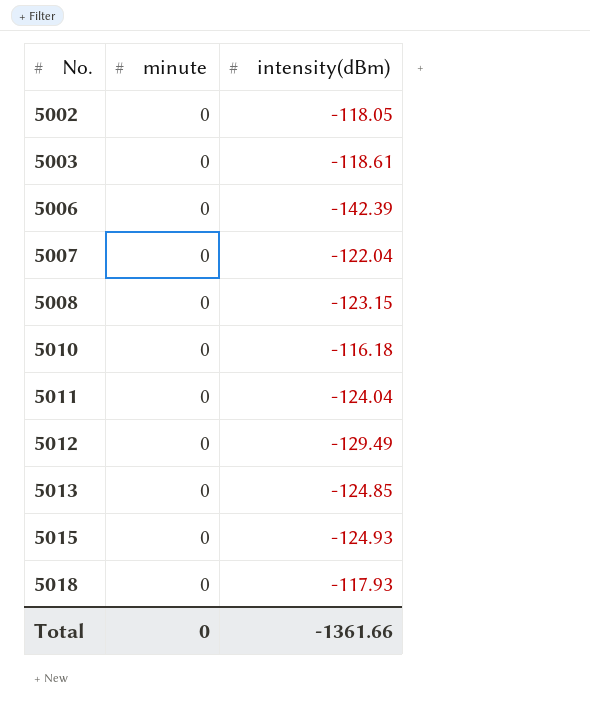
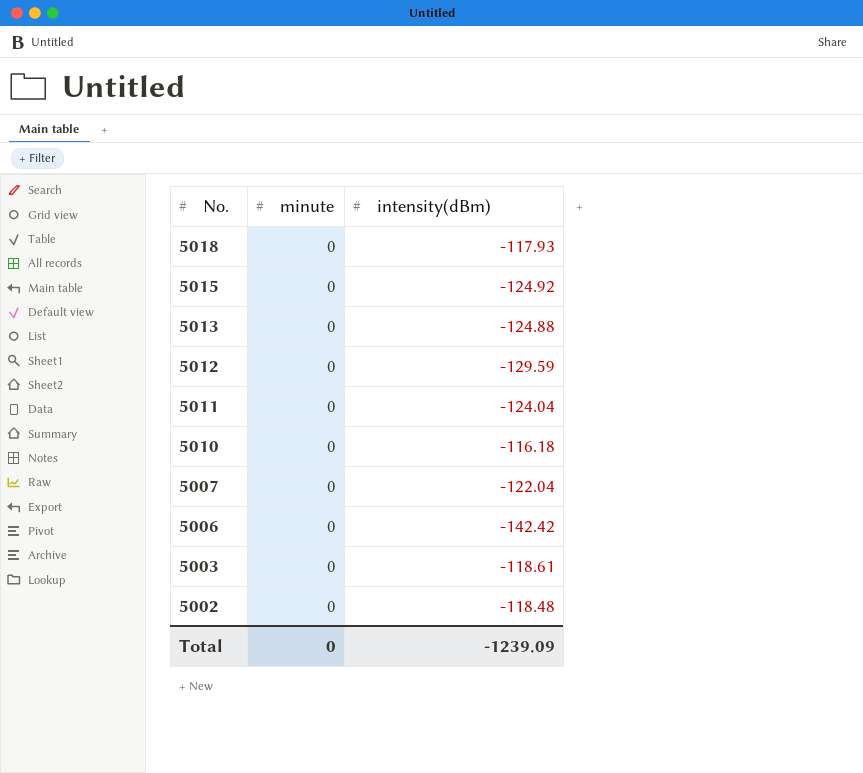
row order: No. ascending -> No. descending
row 5008: 0 | -123.15 -> none
5015 | intensity(dBm): -124.93 -> -124.92
5013 | intensity(dBm): -124.85 -> -124.88
5012 | intensity(dBm): -129.49 -> -129.59
5006 | intensity(dBm): -142.39 -> -142.42
5002 | intensity(dBm): -118.05 -> -118.48
Total | intensity(dBm): -1361.66 -> -1239.09

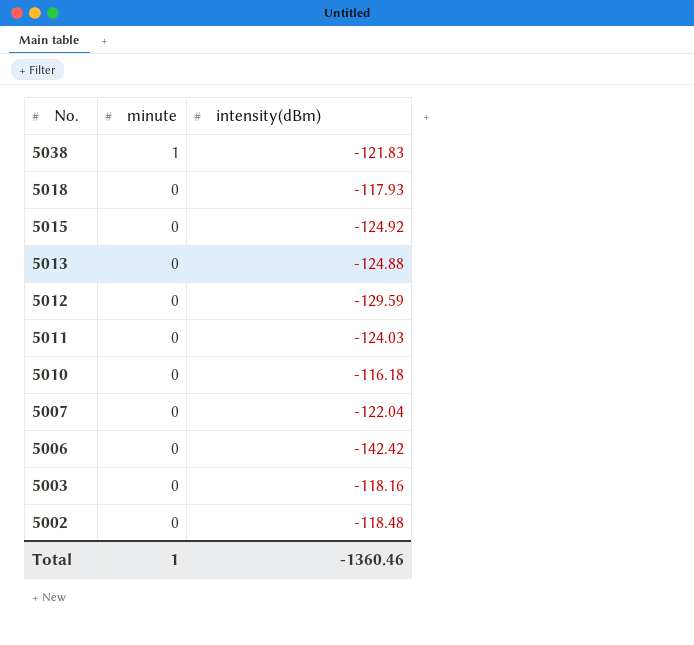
row 5038: none -> 1 | -121.83
5011 | intensity(dBm): -124.04 -> -124.03
5003 | intensity(dBm): -118.61 -> -118.16
Total | minute: 0 -> 1
Total | intensity(dBm): -1239.09 -> -1360.46

